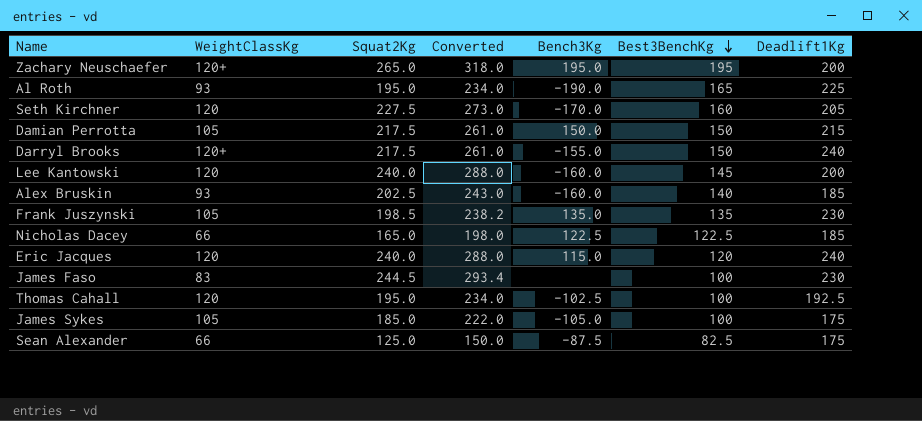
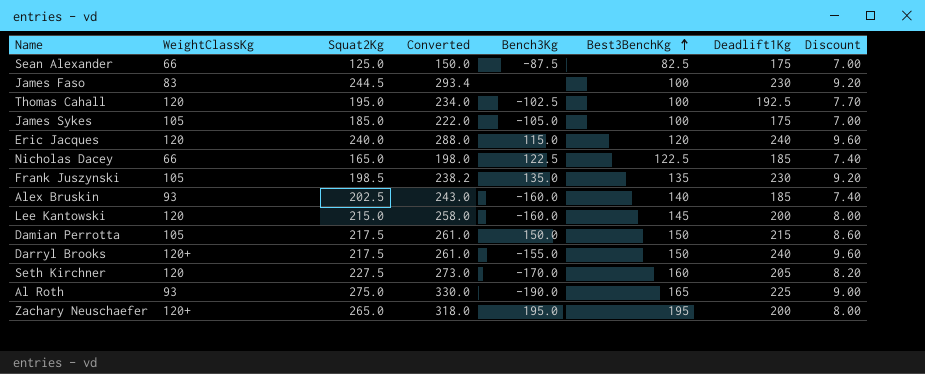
row order: Best3BenchKg descending -> Best3BenchKg ascending
column Discount | formula: none -> [Deadlift1Kg] * 0.04
Lee Kantowski | Squat2Kg: 240.0 -> 215.0
Lee Kantowski | Converted: 288.0 -> 258.0
Al Roth | Squat2Kg: 195.0 -> 275.0
Al Roth | Converted: 234.0 -> 330.0

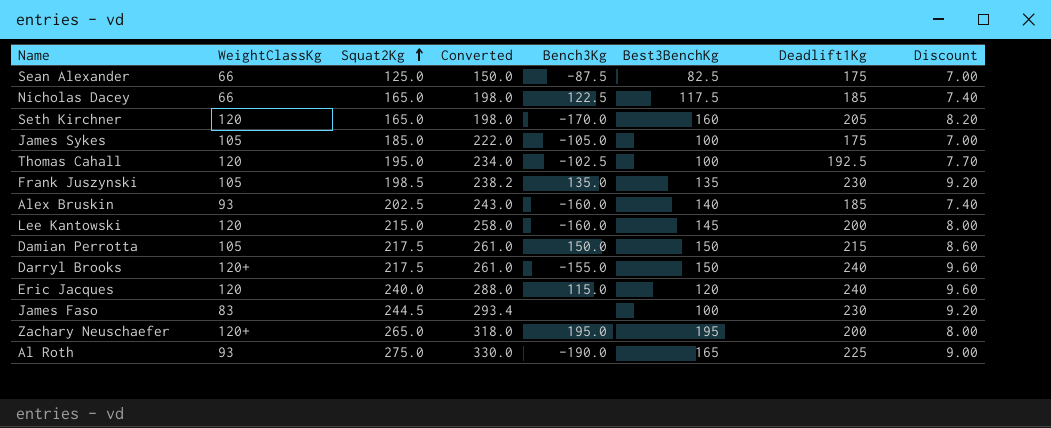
row order: Best3BenchKg ascending -> Squat2Kg ascending
Nicholas Dacey | Best3BenchKg: 122.5 -> 117.5
Seth Kirchner | Squat2Kg: 227.5 -> 165.0
Seth Kirchner | Converted: 273.0 -> 198.0

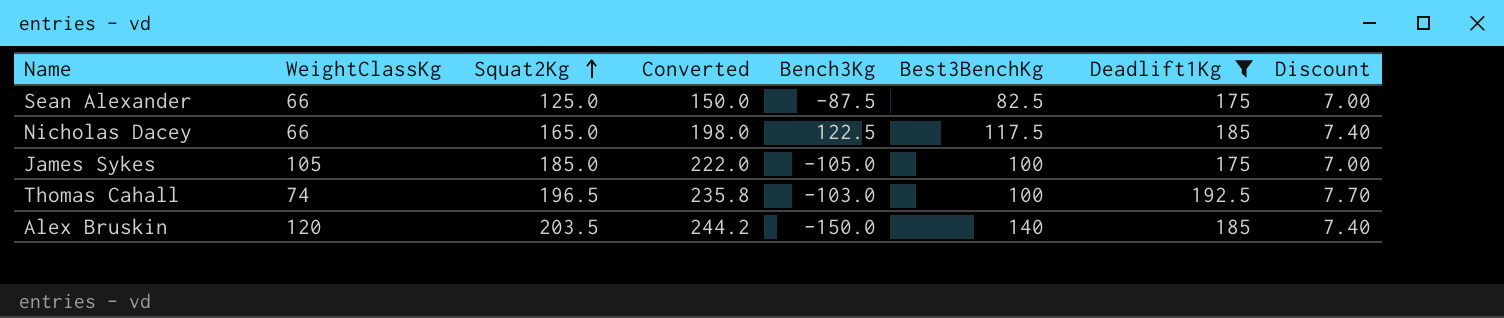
filter: none -> Deadlift1Kg <= 192.5
Thomas Cahall | WeightClassKg: 120 -> 74
Thomas Cahall | Squat2Kg: 195.0 -> 196.5
Thomas Cahall | Converted: 234.0 -> 235.8
Thomas Cahall | Bench3Kg: -102.5 -> -103.0
Alex Bruskin | WeightClassKg: 93 -> 120
Alex Bruskin | Squat2Kg: 202.5 -> 203.5
Alex Bruskin | Converted: 243.0 -> 244.2
Alex Bruskin | Bench3Kg: -160.0 -> -150.0

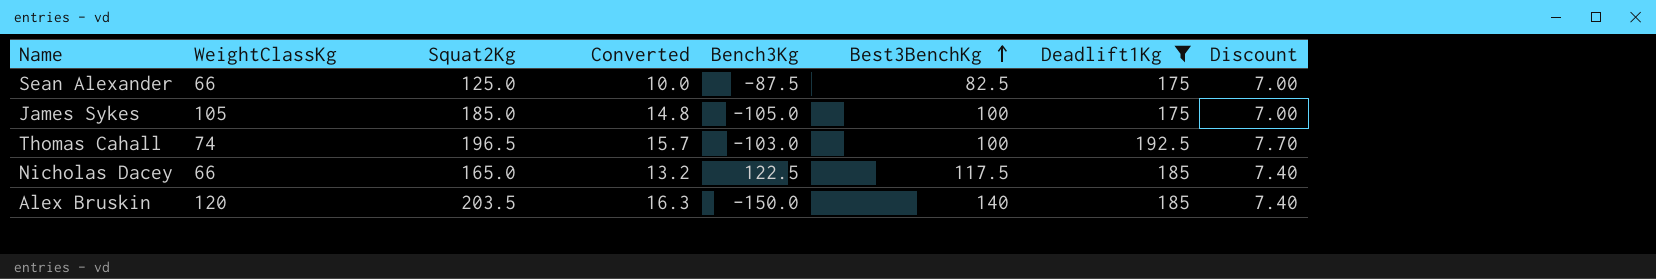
row order: Squat2Kg ascending -> Best3BenchKg ascending
column Converted | formula: [Squat2Kg] * 1.2 -> [Squat2Kg] * 0.08

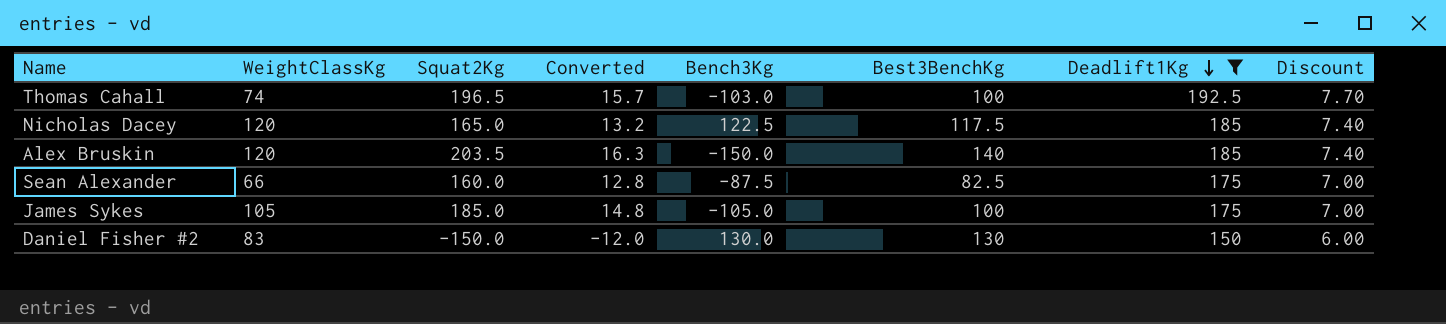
row order: Best3BenchKg ascending -> Deadlift1Kg descending
Nicholas Dacey | WeightClassKg: 66 -> 120
Sean Alexander | Squat2Kg: 125.0 -> 160.0
Sean Alexander | Converted: 10.0 -> 12.8
row Daniel Fisher #2: none -> 83 | -150.0 | -12.0 | 130.0 | 130 | 150 | 6.00

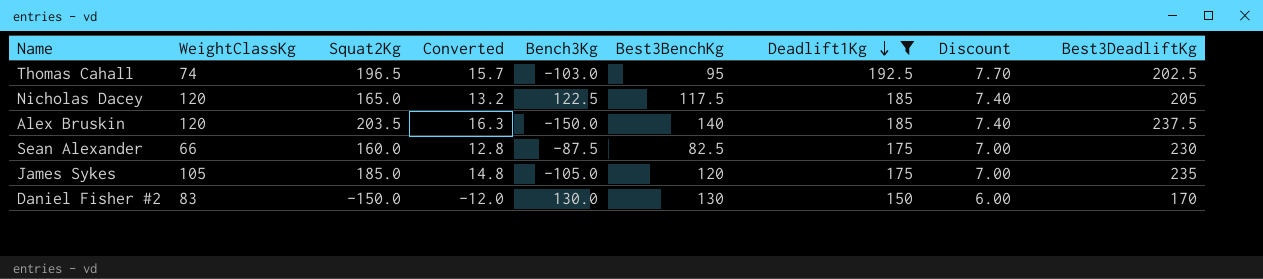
column Best3DeadliftKg | position: none -> 9
Thomas Cahall | Best3BenchKg: 100 -> 95
James Sykes | Best3BenchKg: 100 -> 120

